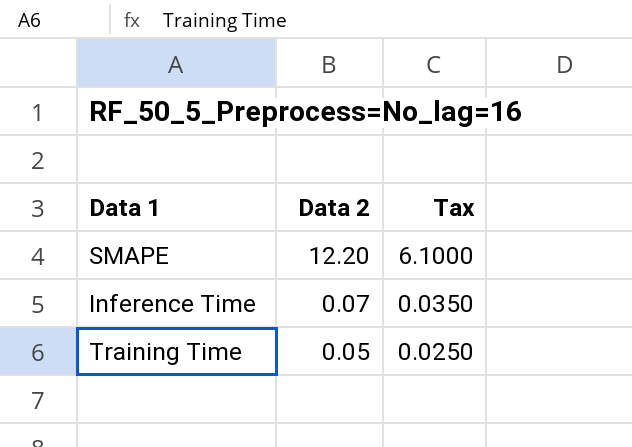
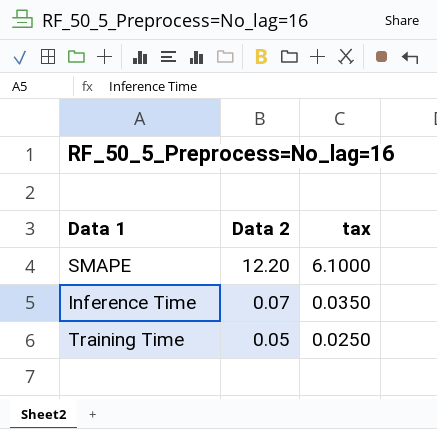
column name: Tax -> tax

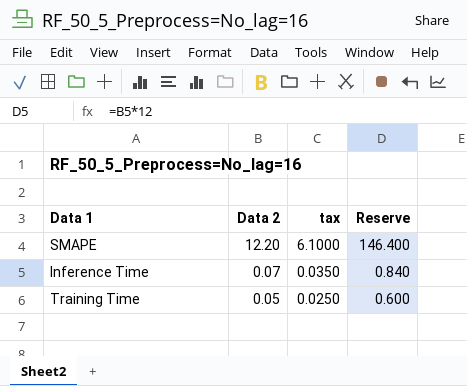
column Reserve | formula: none -> [Data 2] * 12

